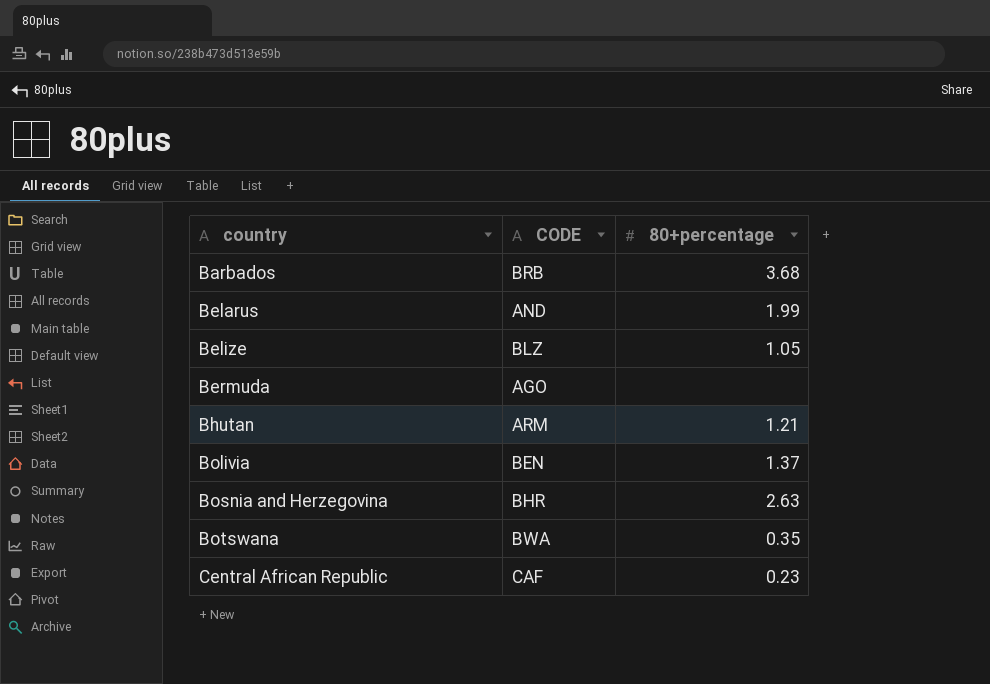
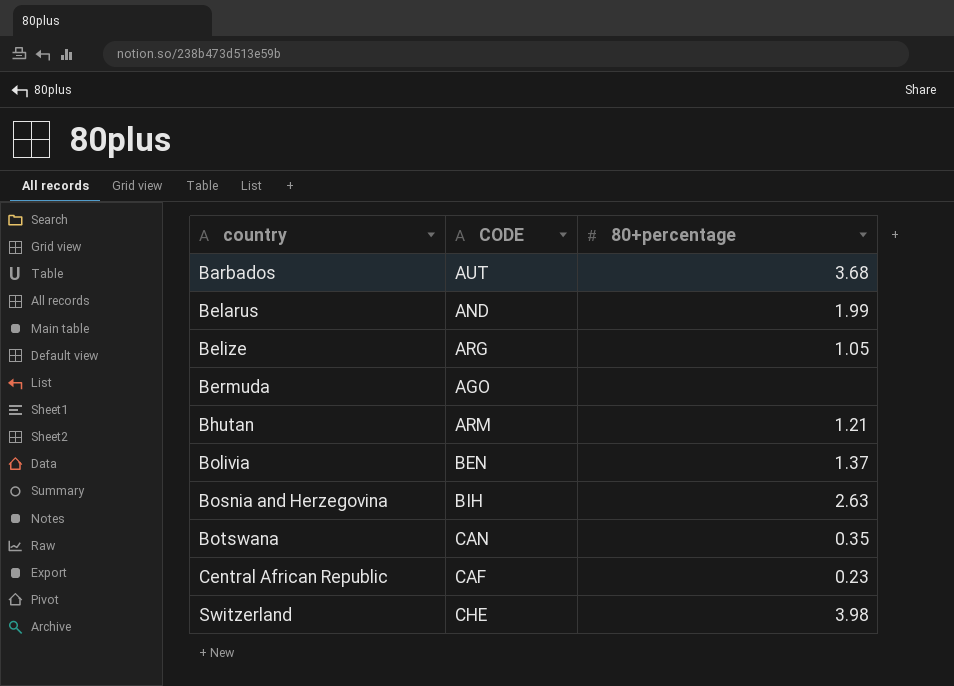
Barbados | CODE: BRB -> AUT
Belize | CODE: BLZ -> ARG
Bosnia and Herzegovina | CODE: BHR -> BIH
Botswana | CODE: BWA -> CAN
row Switzerland: none -> CHE | 3.98

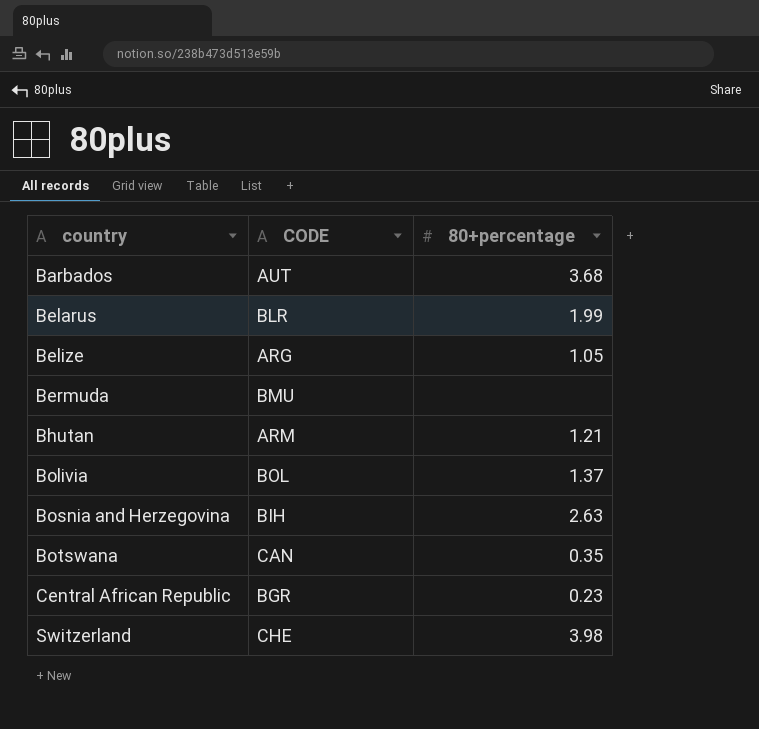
Belarus | CODE: AND -> BLR
Bermuda | CODE: AGO -> BMU
Bolivia | CODE: BEN -> BOL
Central African Republic | CODE: CAF -> BGR

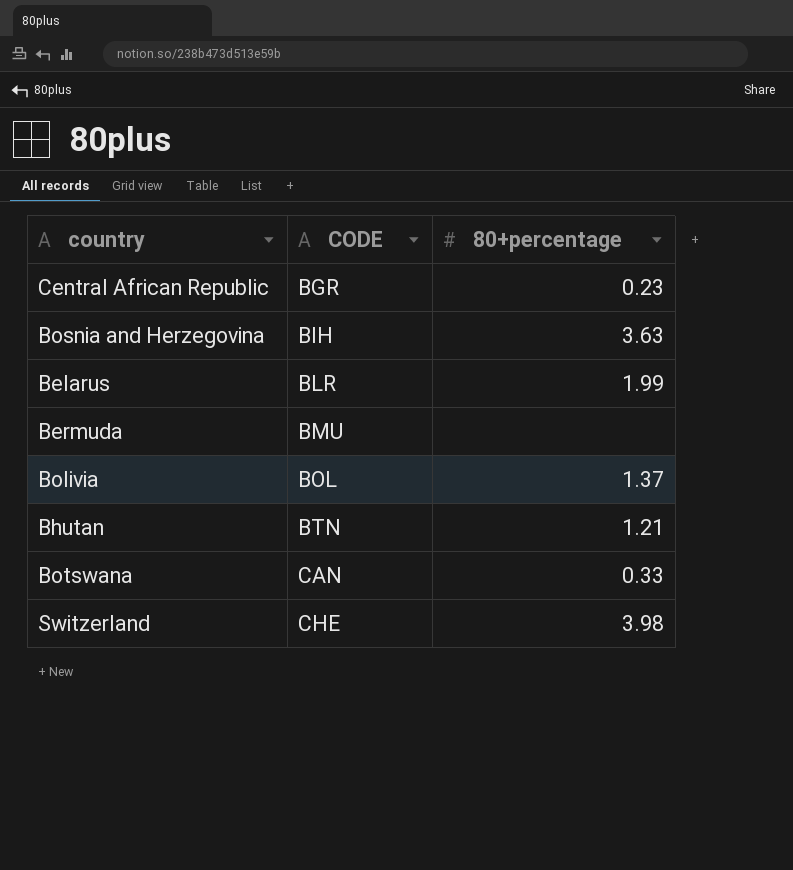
row order: country ascending -> CODE ascending
row Barbados: AUT | 3.68 -> none
row Belize: ARG | 1.05 -> none
Bosnia and Herzegovina | 80+percentage: 2.63 -> 3.63
Bhutan | CODE: ARM -> BTN
Botswana | 80+percentage: 0.35 -> 0.33

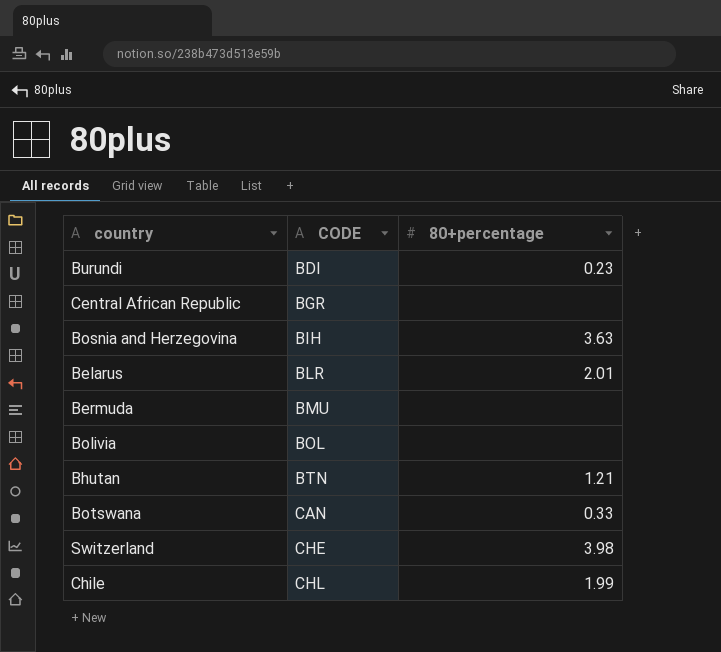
row Burundi: none -> BDI | 0.23
Central African Republic | 80+percentage: 0.23 -> none
Belarus | 80+percentage: 1.99 -> 2.01
Bolivia | 80+percentage: 1.37 -> none
row Chile: none -> CHL | 1.99

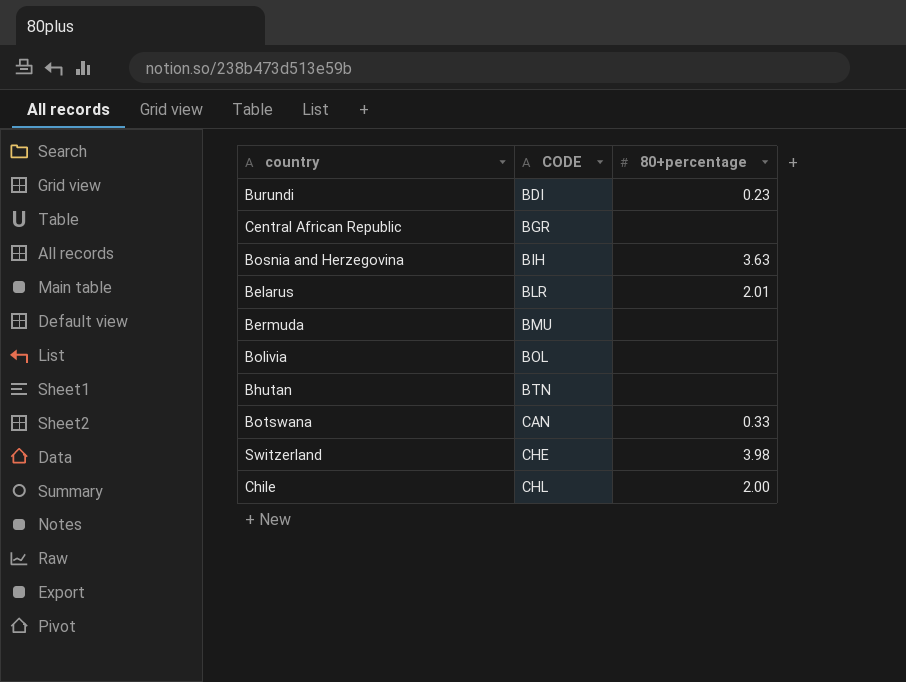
Bhutan | 80+percentage: 1.21 -> none
Chile | 80+percentage: 1.99 -> 2.00

